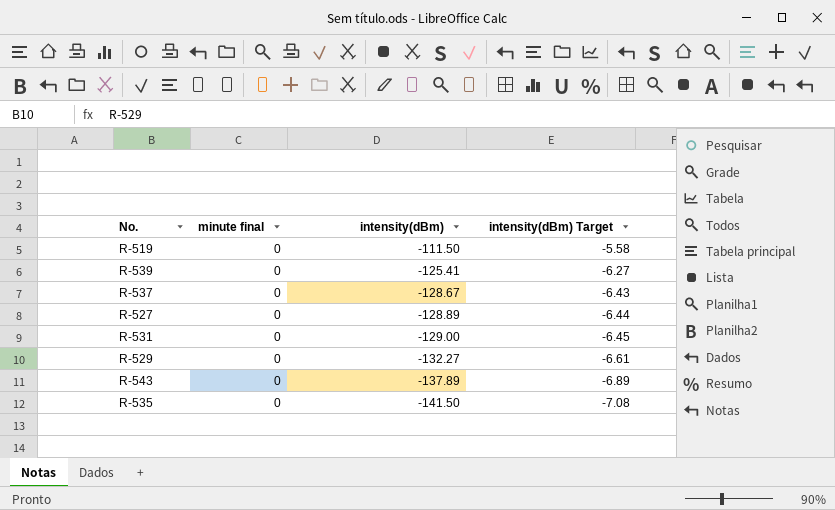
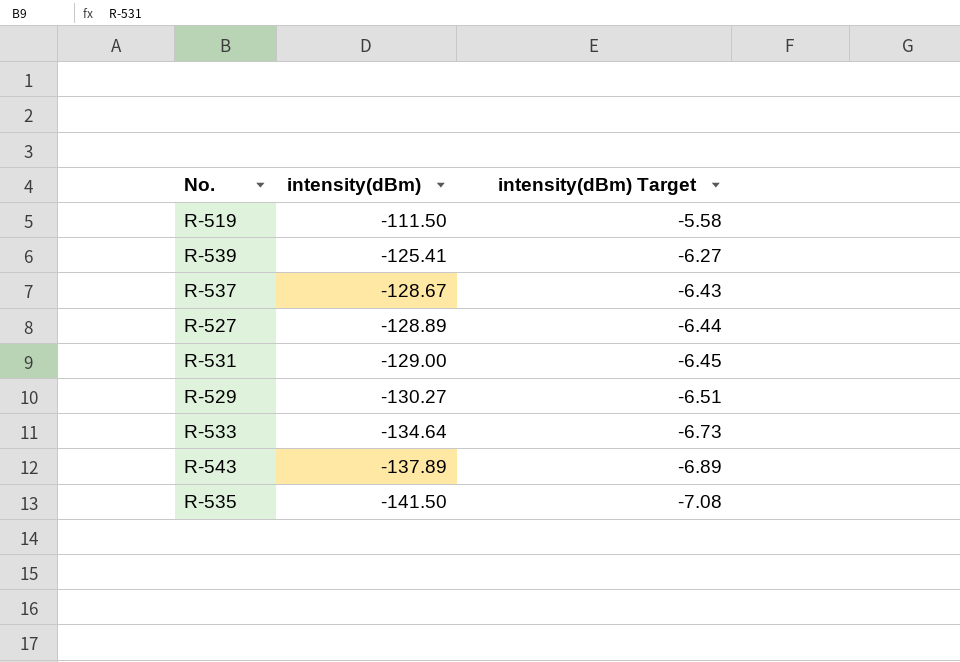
column minute final | position: 2 -> none
R-529 | intensity(dBm): -132.27 -> -130.27
R-529 | intensity(dBm) Target: -6.61 -> -6.51
row R-533: none -> -134.64 | -6.73

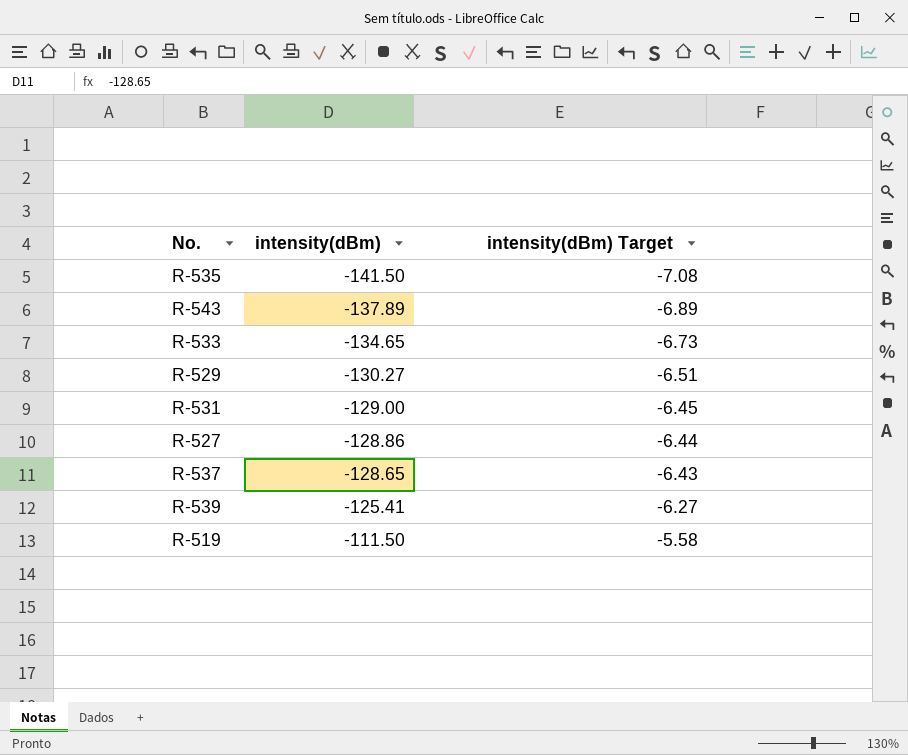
row order: intensity(dBm) descending -> intensity(dBm) ascending
R-533 | intensity(dBm): -134.64 -> -134.65
R-527 | intensity(dBm): -128.89 -> -128.86
R-537 | intensity(dBm): -128.67 -> -128.65

